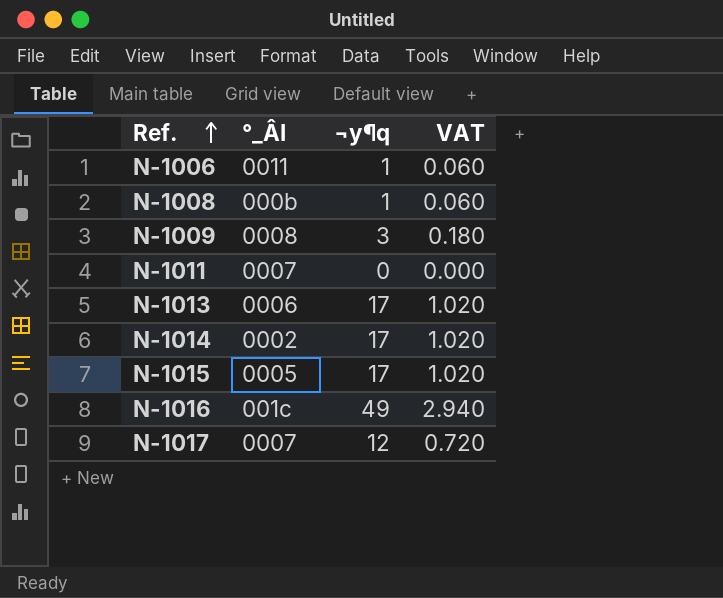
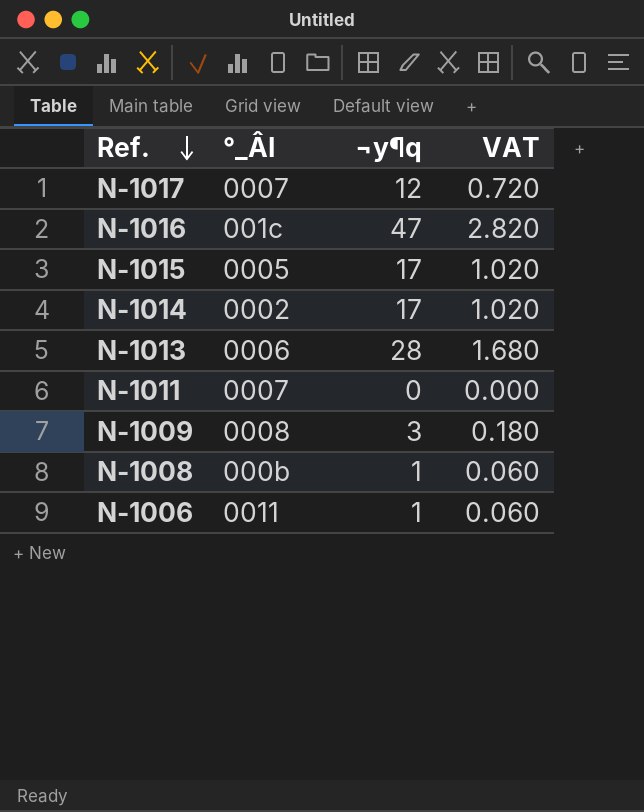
row order: Ref. ascending -> Ref. descending
N-1016 | ¬y¶q: 49 -> 47
N-1016 | VAT: 2.940 -> 2.820
N-1013 | ¬y¶q: 17 -> 28
N-1013 | VAT: 1.020 -> 1.680

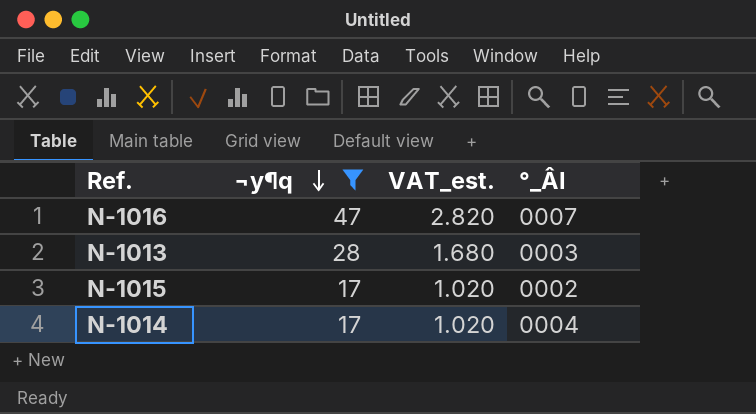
filter: none -> ¬y¶q >= 17
row order: Ref. descending -> ¬y¶q descending
column name: VAT -> VAT_est.
column °_ÂI | position: 2 -> 4
N-1016 | °_ÂI: 001c -> 0007
N-1013 | °_ÂI: 0006 -> 0003
N-1015 | °_ÂI: 0005 -> 0002
N-1014 | °_ÂI: 0002 -> 0004

